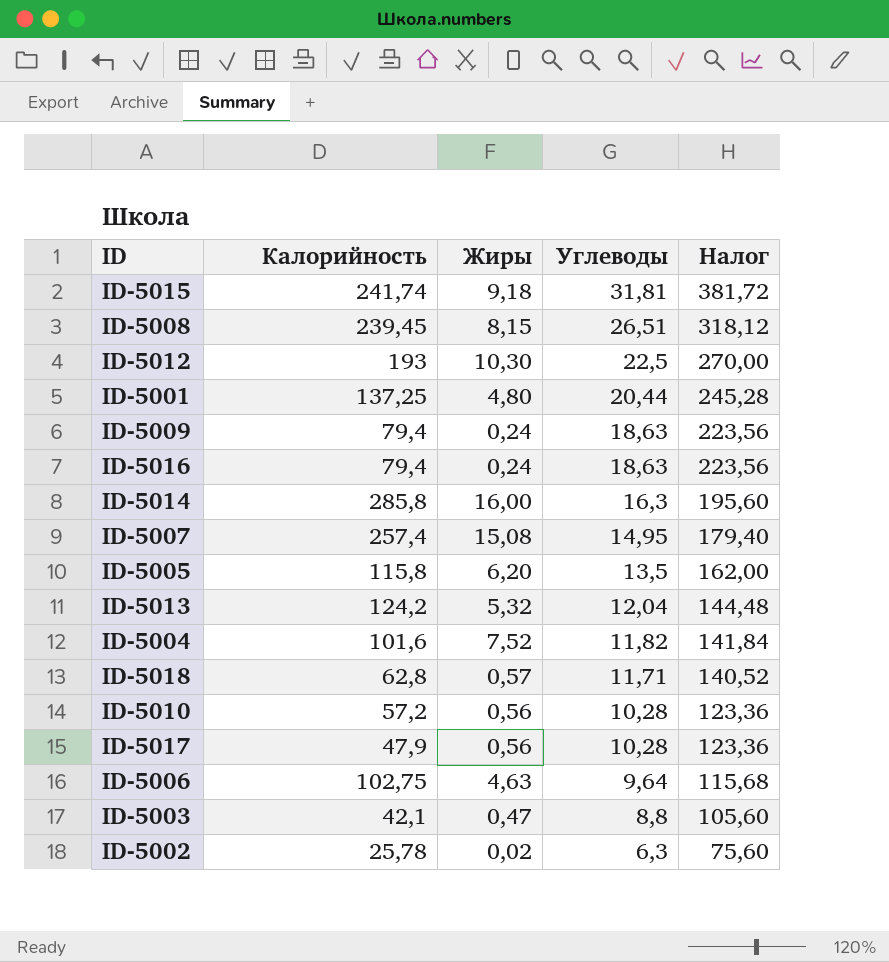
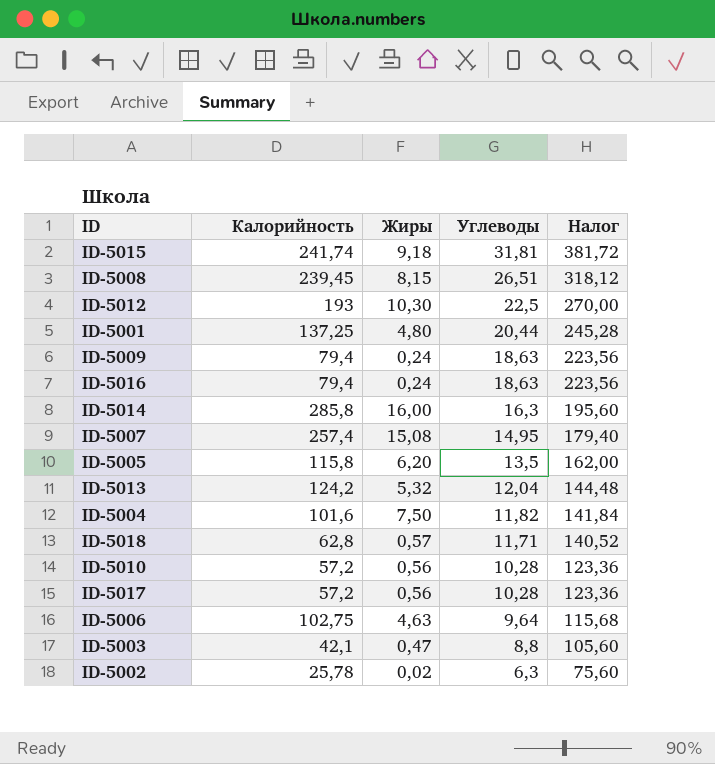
ID-5004 | Жиры: 7,52 -> 7,50
ID-5017 | Калорийность: 47,9 -> 57,2

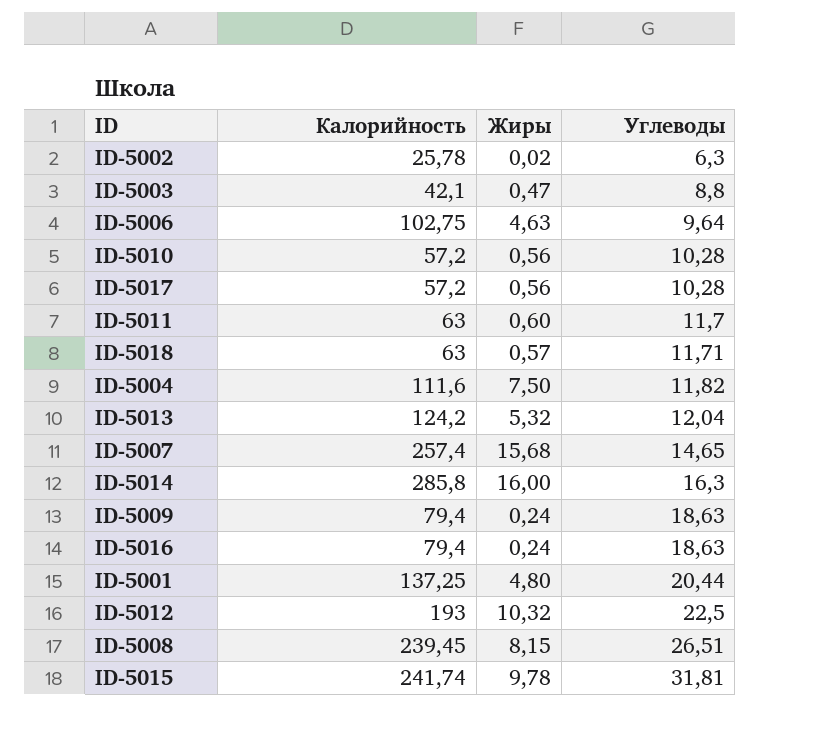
row order: Углеводы descending -> Углеводы ascending
column Налог | formula: [Углеводы] * 12 -> none
row ID-5005: 115,8 | 6,20 | 13,5 | 162,00 -> none
row ID-5011: none -> 63 | 0,60 | 11,7
ID-5018 | Калорийность: 62,8 -> 63
ID-5004 | Калорийность: 101,6 -> 111,6
ID-5007 | Жиры: 15,08 -> 15,68
ID-5007 | Углеводы: 14,95 -> 14,65
ID-5012 | Жиры: 10,30 -> 10,32
ID-5015 | Жиры: 9,18 -> 9,78

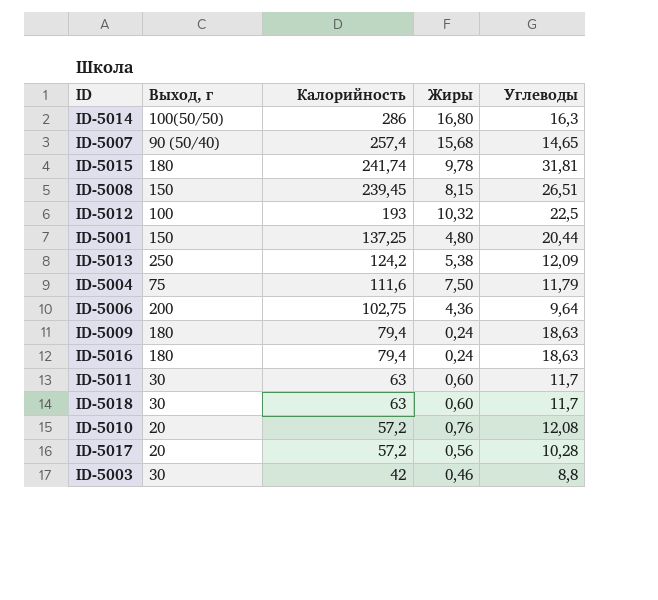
row order: Углеводы ascending -> Калорийность descending
column Выход, г | position: none -> 2
row ID-5002: 25,78 | 0,02 | 6,3 -> none
ID-5014 | Калорийность: 285,8 -> 286
ID-5014 | Жиры: 16,00 -> 16,80
ID-5013 | Жиры: 5,32 -> 5,38
ID-5013 | Углеводы: 12,04 -> 12,09
ID-5004 | Углеводы: 11,82 -> 11,79
ID-5006 | Жиры: 4,63 -> 4,36
ID-5018 | Жиры: 0,57 -> 0,60
ID-5018 | Углеводы: 11,71 -> 11,7
ID-5010 | Жиры: 0,56 -> 0,76
ID-5010 | Углеводы: 10,28 -> 12,08
ID-5003 | Калорийность: 42,1 -> 42
ID-5003 | Жиры: 0,47 -> 0,46

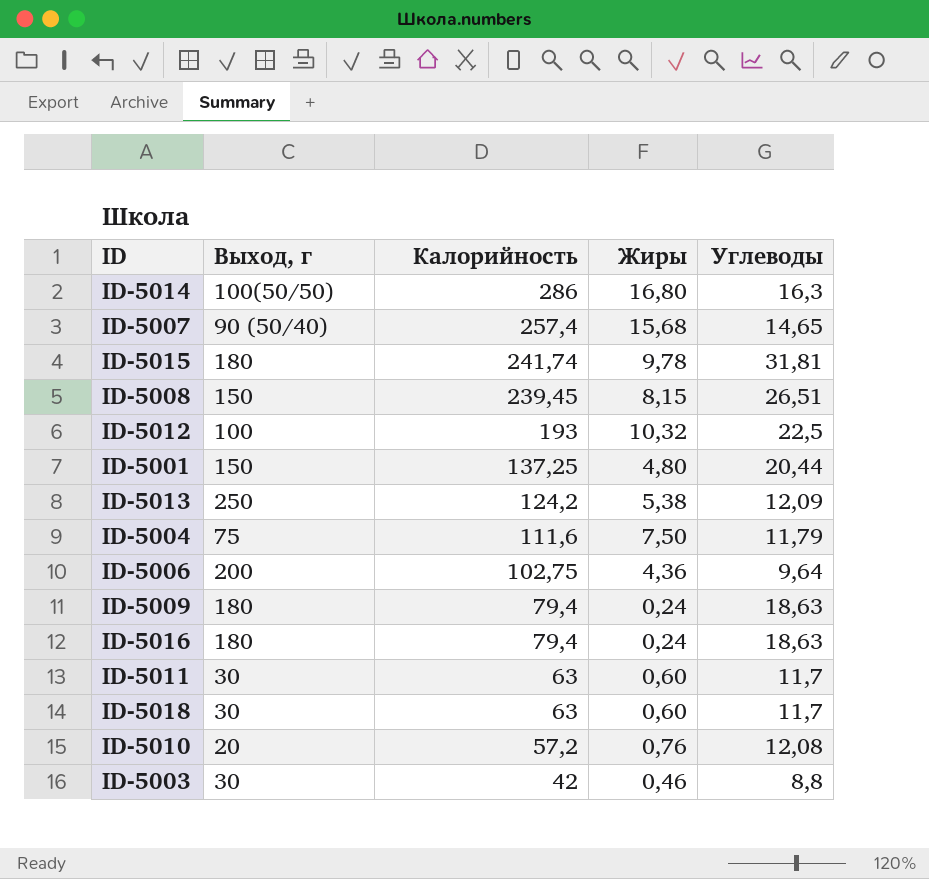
row ID-5017: 20 | 57,2 | 0,56 | 10,28 -> none

